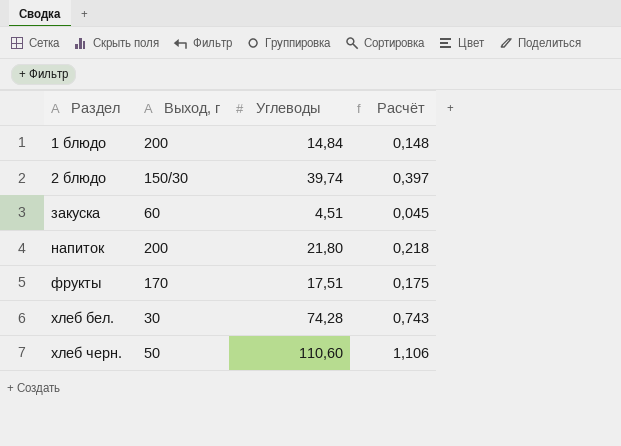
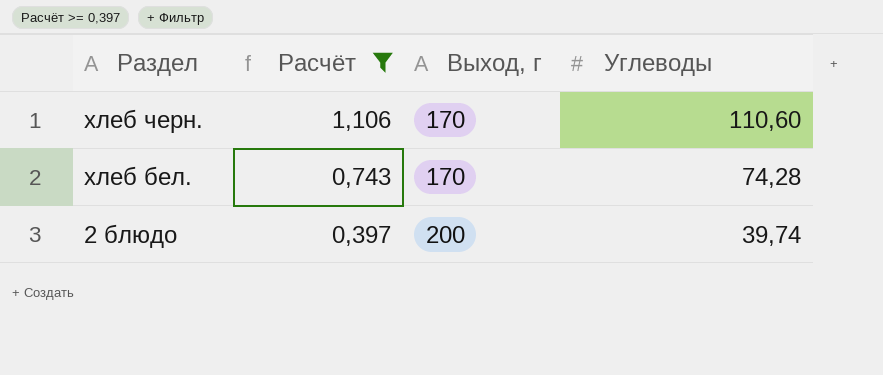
filter: none -> Расчёт >= 0,397
row order: Раздел ascending -> Раздел descending
column Расчёт | position: 4 -> 2
хлеб черн. | Выход, г: 50 -> 170
хлеб бел. | Выход, г: 30 -> 170
2 блюдо | Выход, г: 150/30 -> 200

